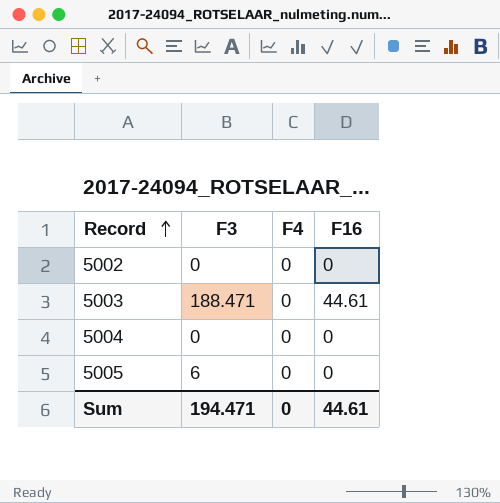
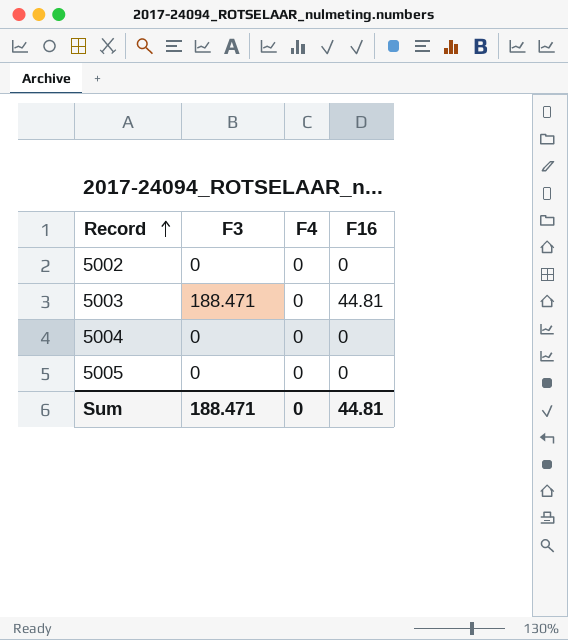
5003 | F16: 44.61 -> 44.81
5005 | F3: 6 -> 0
Sum | F3: 194.471 -> 188.471
Sum | F16: 44.61 -> 44.81

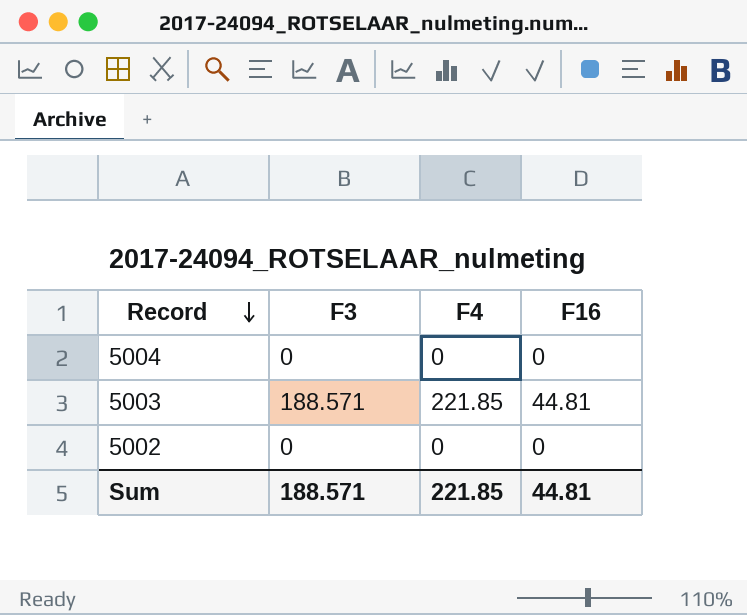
row order: Record ascending -> Record descending
row 5005: 0 | 0 | 0 -> none
5003 | F3: 188.471 -> 188.571
5003 | F4: 0 -> 221.85
Sum | F3: 188.471 -> 188.571
Sum | F4: 0 -> 221.85

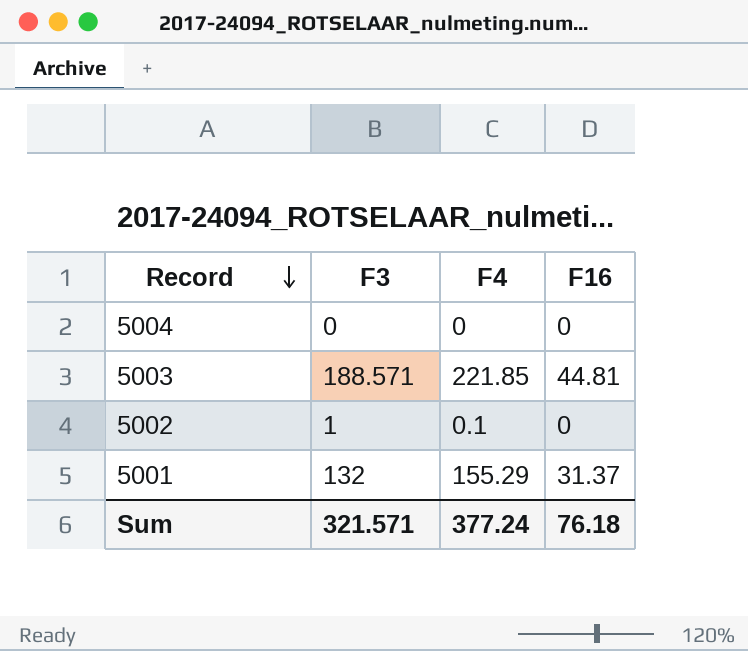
5002 | F3: 0 -> 1
5002 | F4: 0 -> 0.1
row 5001: none -> 132 | 155.29 | 31.37
Sum | F3: 188.571 -> 321.571
Sum | F4: 221.85 -> 377.24
Sum | F16: 44.81 -> 76.18

